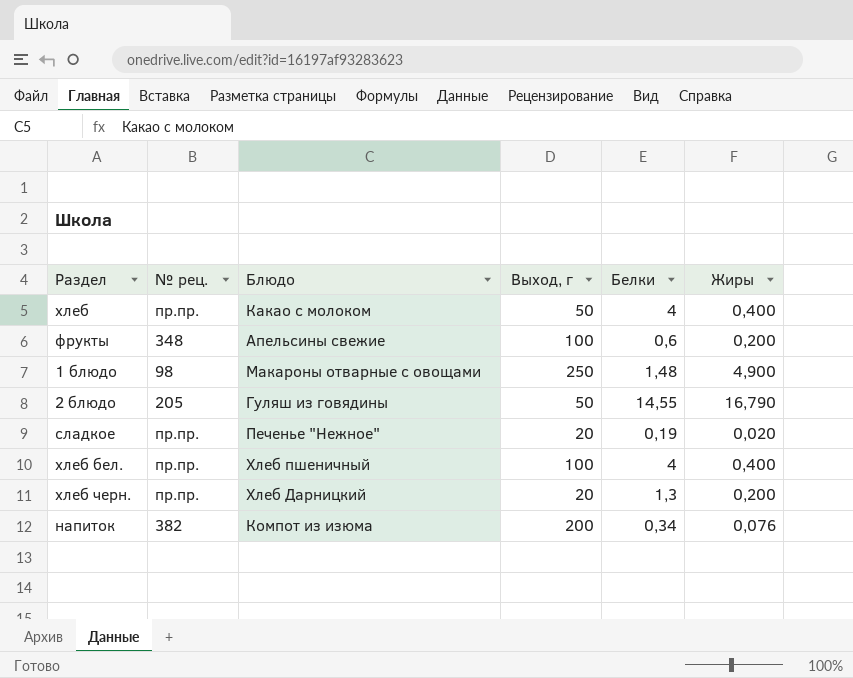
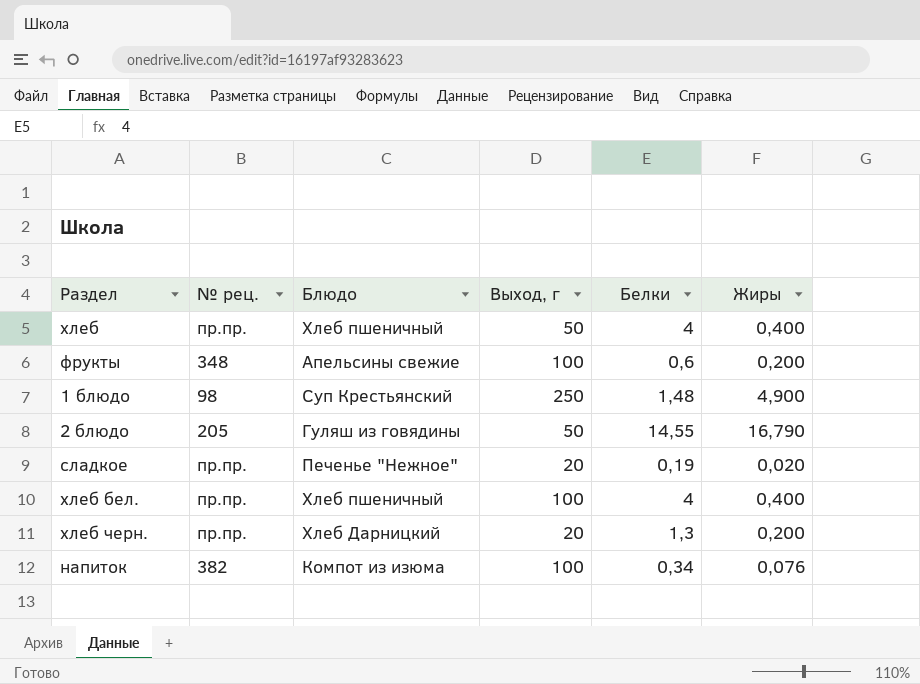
хлеб | Блюдо: Какао с молоком -> Хлеб пшеничный
1 блюдо | Блюдо: Макароны отварные с овощами -> Суп Крестьянский
напиток | Выход, г: 200 -> 100

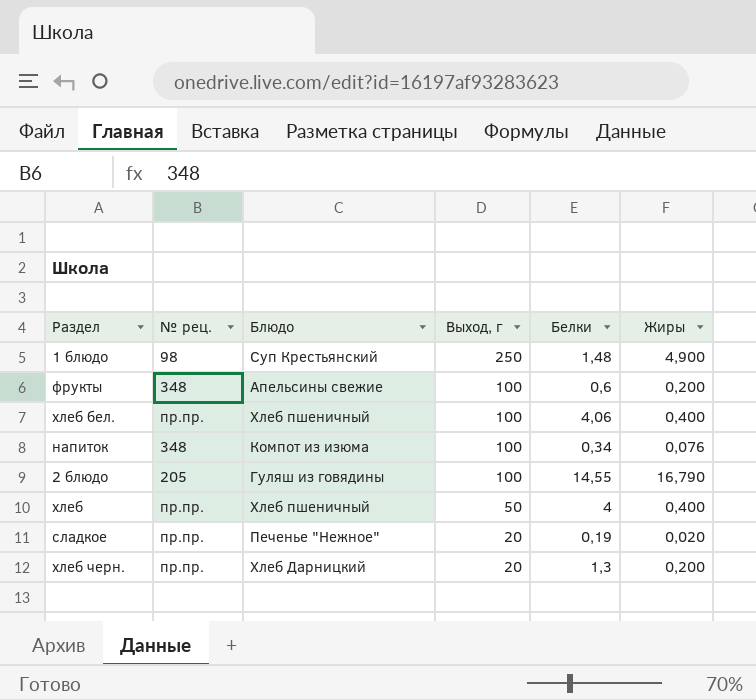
row order: none -> Выход, г descending
хлеб бел. | Белки: 4 -> 4,06
напиток | № рец.: 382 -> 348
2 блюдо | Выход, г: 50 -> 100

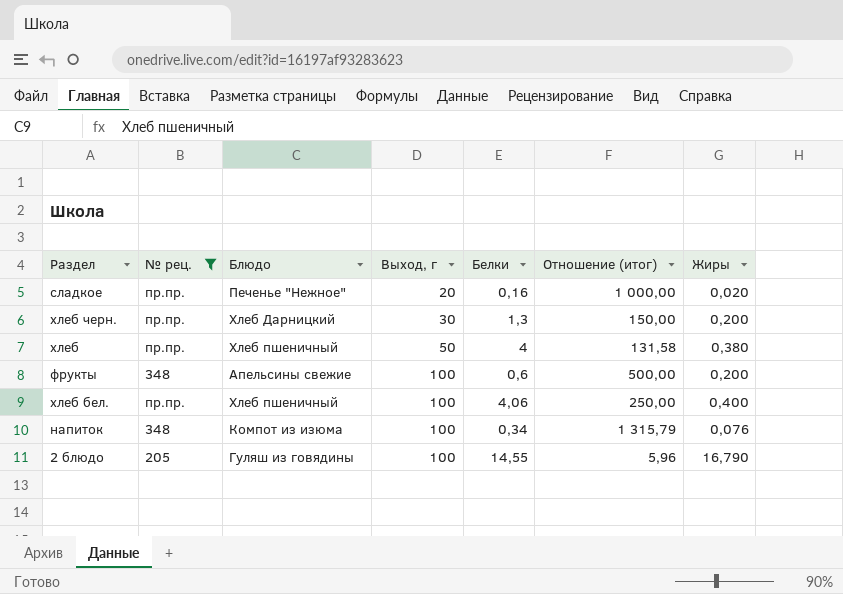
filter: none -> № рец. != 98
row order: Выход, г descending -> Выход, г ascending
column Отношение (итог) | formula: none -> [Выход, г] / [Жиры]
сладкое | Белки: 0,19 -> 0,16
хлеб черн. | Выход, г: 20 -> 30
хлеб | Жиры: 0,400 -> 0,380

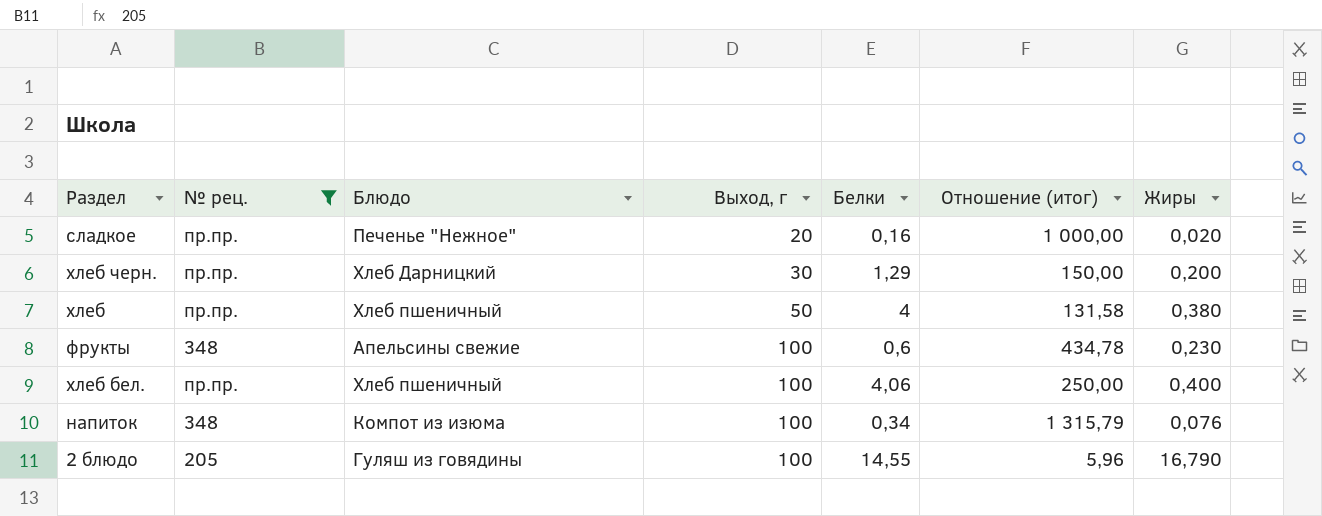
хлеб черн. | Белки: 1,3 -> 1,29
фрукты | Отношение (итог): 500,00 -> 434,78
фрукты | Жиры: 0,200 -> 0,230

